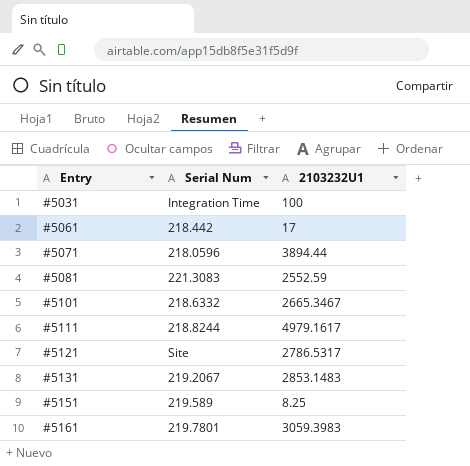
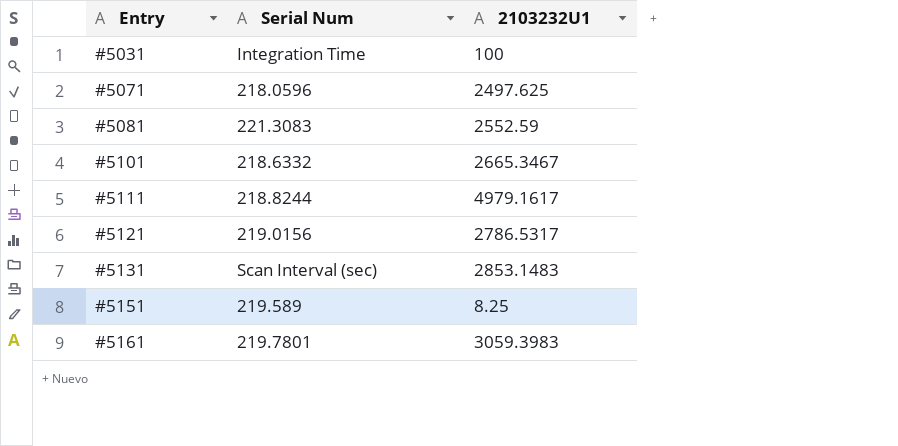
row #5061: 218.442 | 17 -> none
#5071 | 2103232U1: 3894.44 -> 2497.625
#5121 | Serial Num: Site -> 219.0156
#5131 | Serial Num: 219.2067 -> Scan Interval (sec)

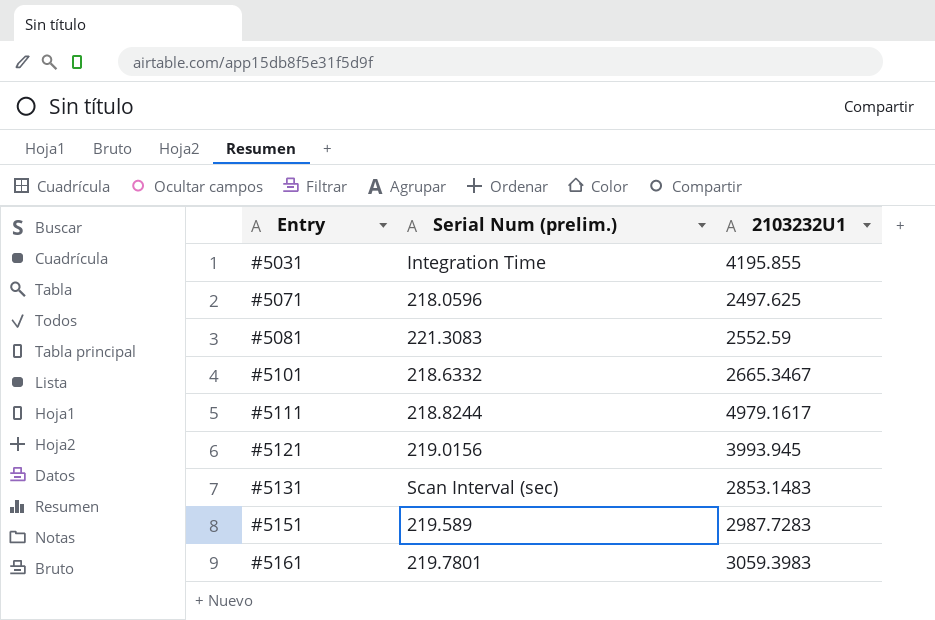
column name: Serial Num -> Serial Num (prelim.)
#5031 | 2103232U1: 100 -> 4195.855
#5121 | 2103232U1: 2786.5317 -> 3993.945
#5151 | 2103232U1: 8.25 -> 2987.7283

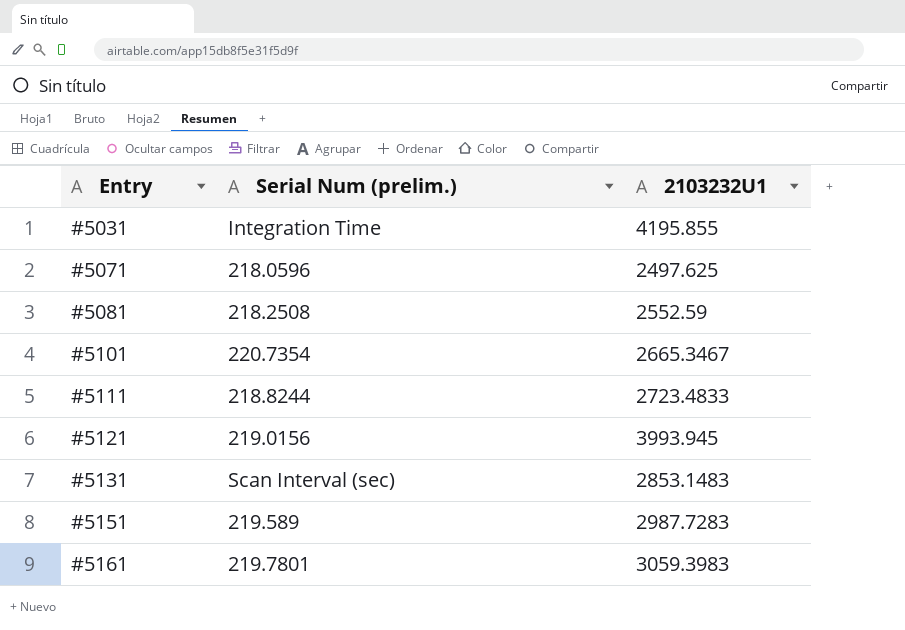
#5081 | Serial Num (prelim.): 221.3083 -> 218.2508
#5101 | Serial Num (prelim.): 218.6332 -> 220.7354
#5111 | 2103232U1: 4979.1617 -> 2723.4833

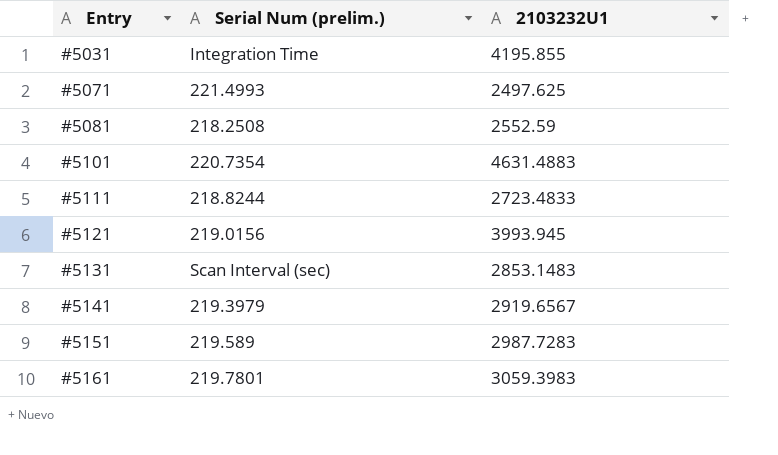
#5071 | Serial Num (prelim.): 218.0596 -> 221.4993
#5101 | 2103232U1: 2665.3467 -> 4631.4883
row #5141: none -> 219.3979 | 2919.6567

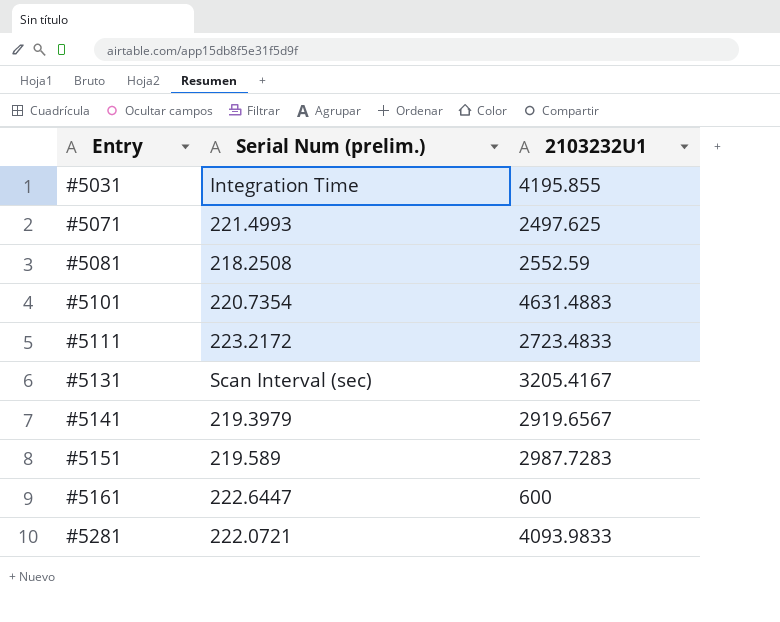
row #5121: 219.0156 | 3993.945 -> none
#5111 | Serial Num (prelim.): 218.8244 -> 223.2172
#5131 | 2103232U1: 2853.1483 -> 3205.4167
#5161 | Serial Num (prelim.): 219.7801 -> 222.6447
#5161 | 2103232U1: 3059.3983 -> 600
row #5281: none -> 222.0721 | 4093.9833

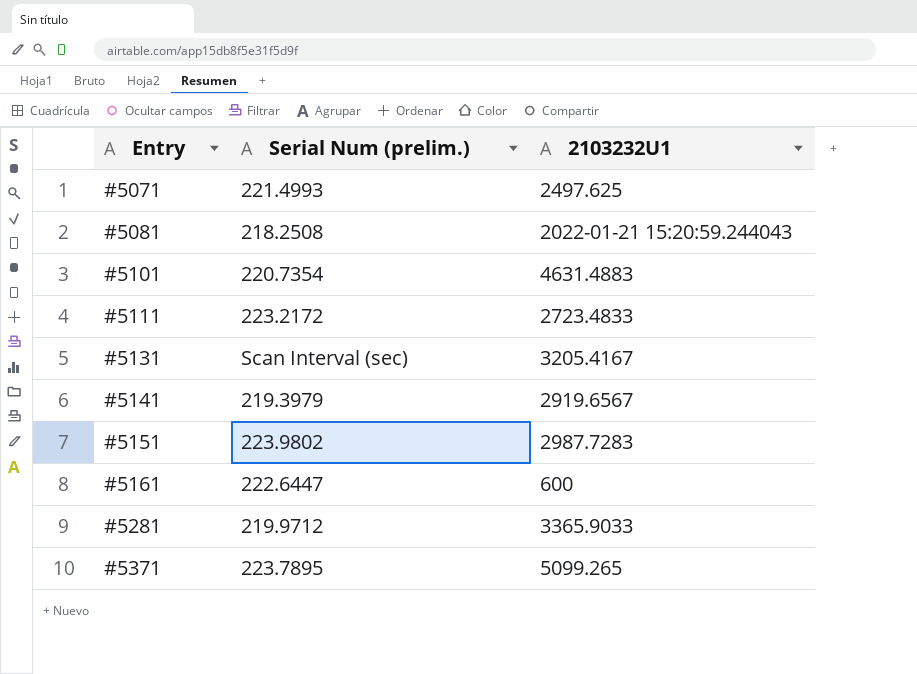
row #5031: Integration Time | 4195.855 -> none
#5081 | 2103232U1: 2552.59 -> 2022-01-21 15:20:59.244043
#5151 | Serial Num (prelim.): 219.589 -> 223.9802
#5281 | Serial Num (prelim.): 222.0721 -> 219.9712
#5281 | 2103232U1: 4093.9833 -> 3365.9033
row #5371: none -> 223.7895 | 5099.265

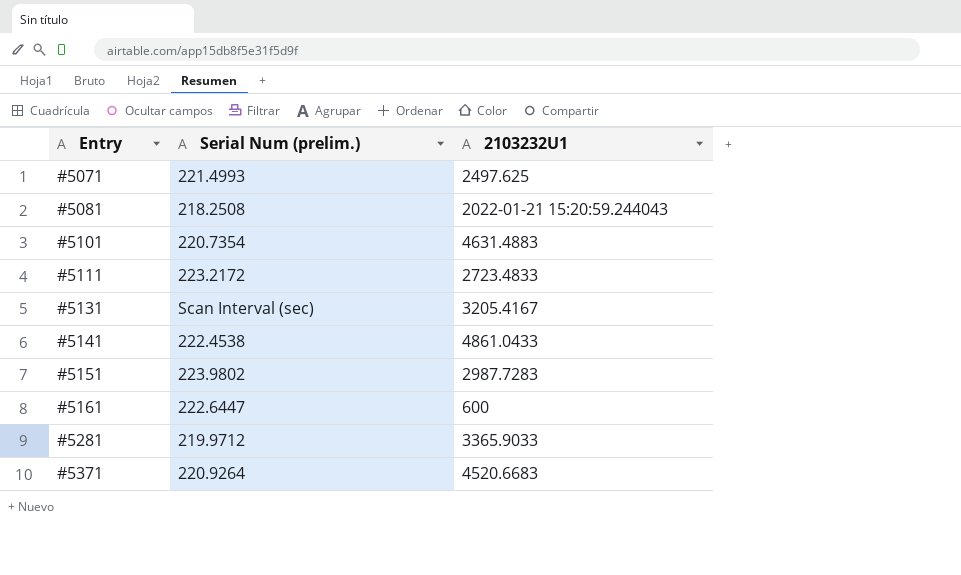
#5141 | Serial Num (prelim.): 219.3979 -> 222.4538
#5141 | 2103232U1: 2919.6567 -> 4861.0433
#5371 | Serial Num (prelim.): 223.7895 -> 220.9264
#5371 | 2103232U1: 5099.265 -> 4520.6683

